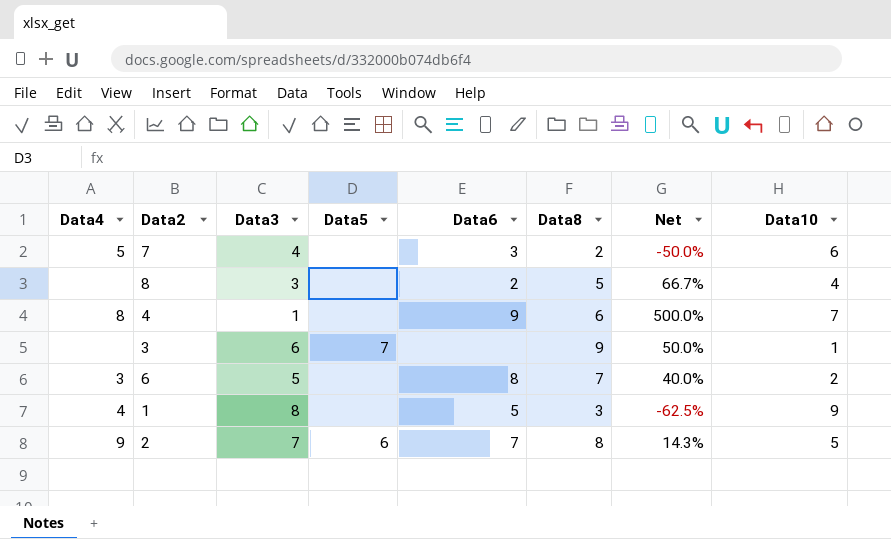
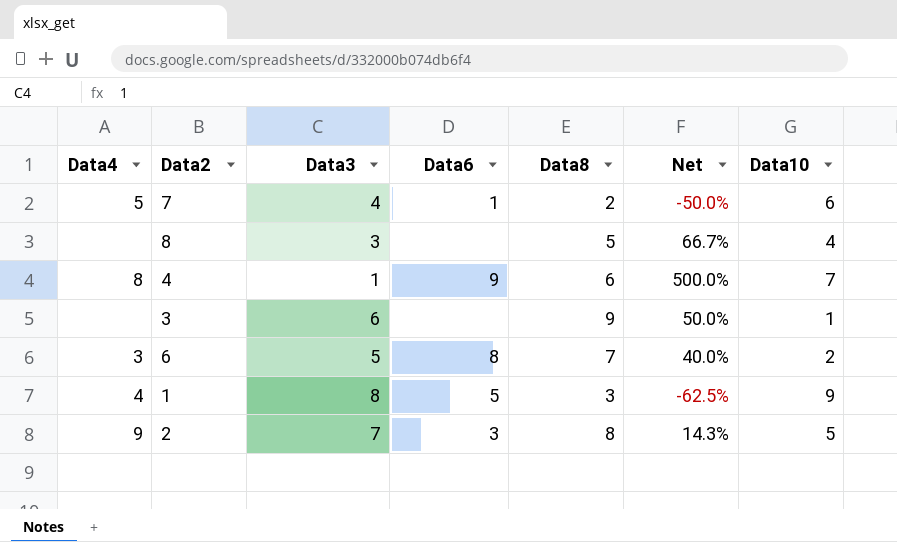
column Data5 | position: 4 -> none
7 | Data6: 3 -> 1
8 | Data6: 2 -> none
2 | Data6: 7 -> 3

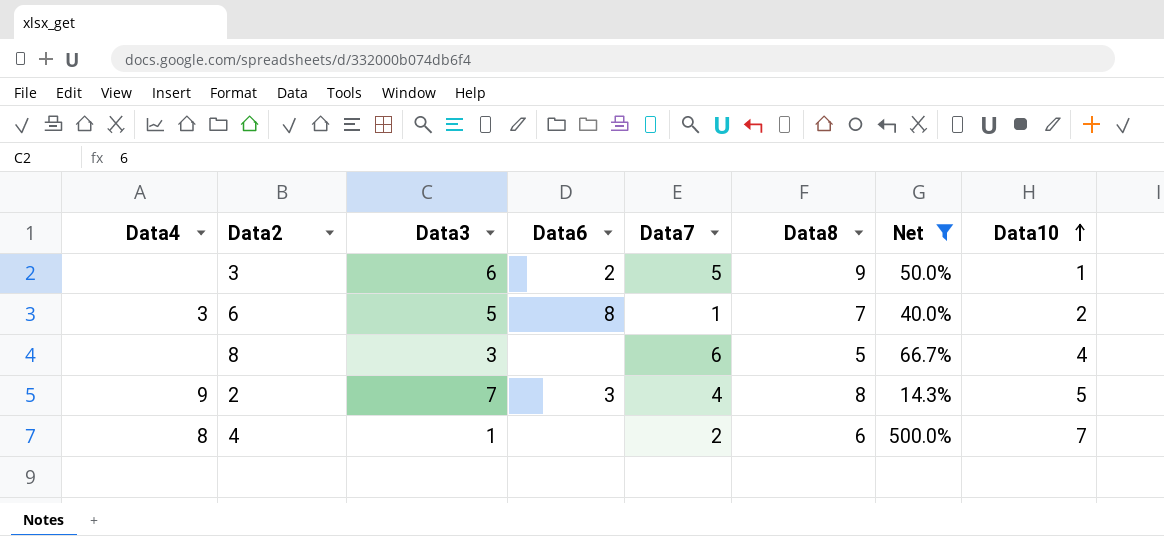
filter: none -> Net >= 14.3%
row order: none -> Data10 ascending
column Data7 | position: none -> 5
3 | Data6: none -> 2
4 | Data6: 9 -> none

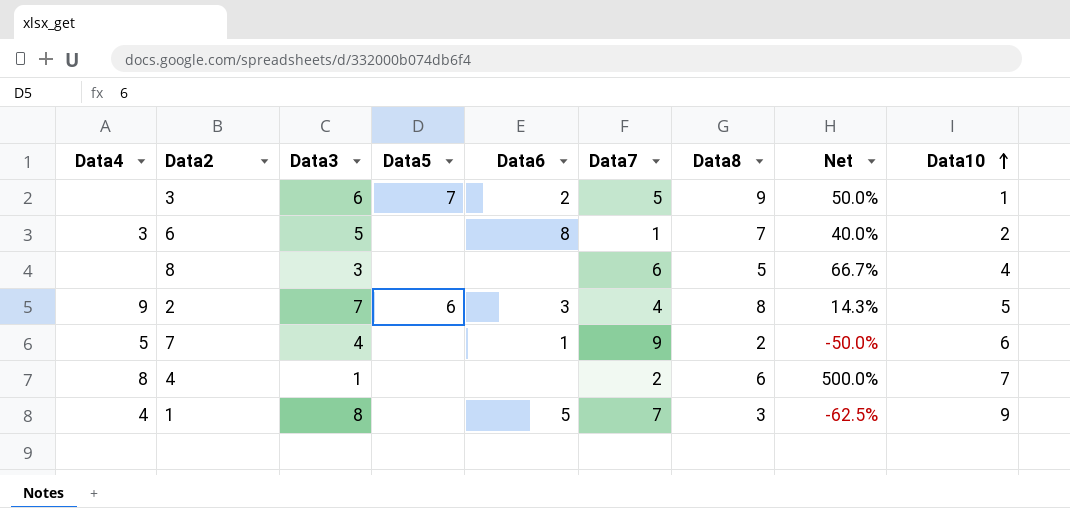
filter: Net >= 14.3% -> none
column Data5 | position: none -> 4

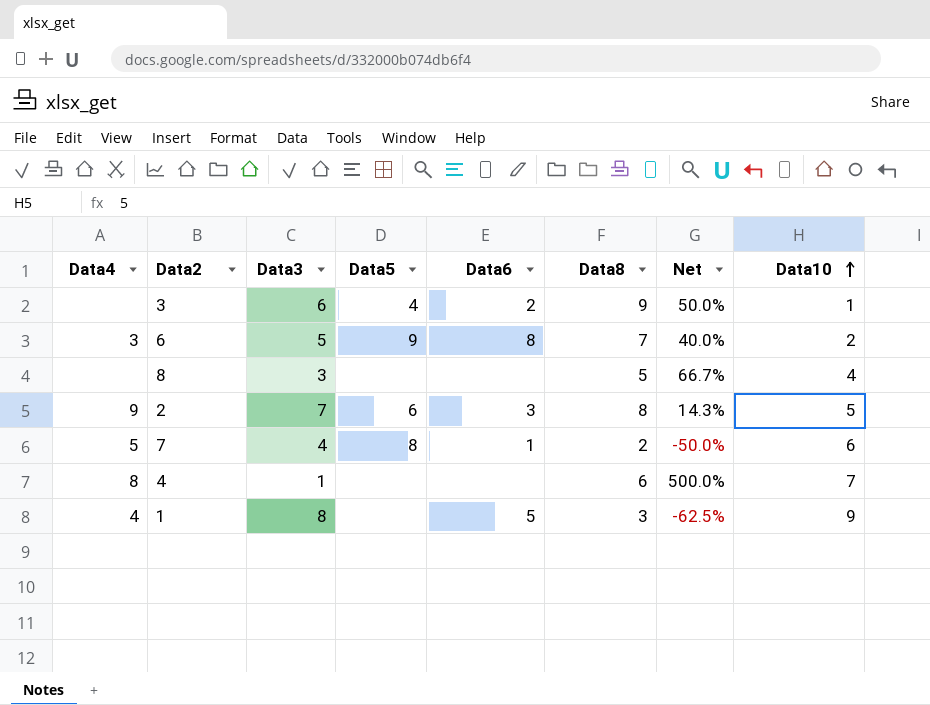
column Data7 | position: 6 -> none
3 | Data5: 7 -> 4
6 | Data5: none -> 9
7 | Data5: none -> 8

